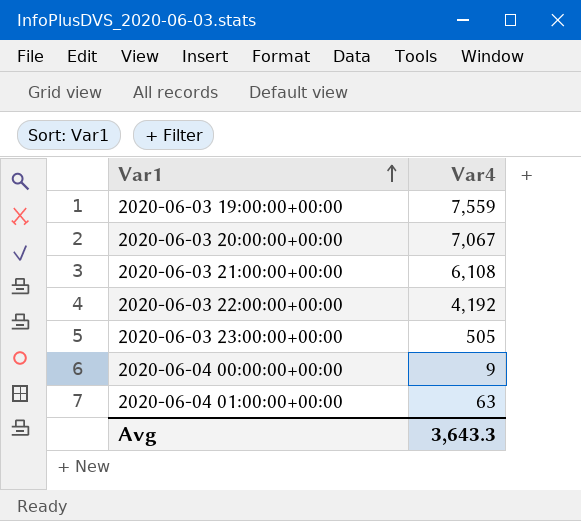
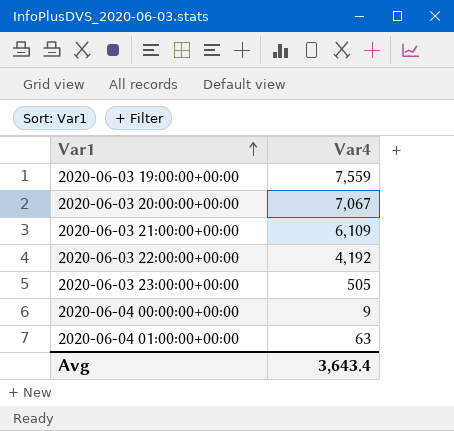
2020-06-03 21:00:00+00:00 | Var4: 6,108 -> 6,109
Avg | Var4: 3,643.3 -> 3,643.4

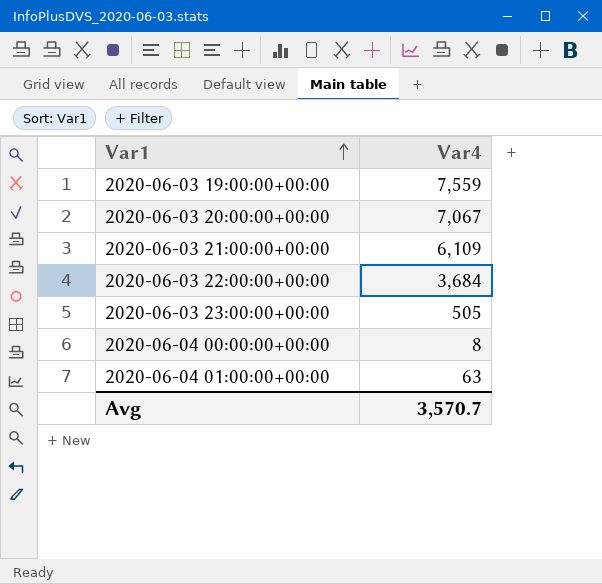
2020-06-03 22:00:00+00:00 | Var4: 4,192 -> 3,684
2020-06-04 00:00:00+00:00 | Var4: 9 -> 8
Avg | Var4: 3,643.4 -> 3,570.7

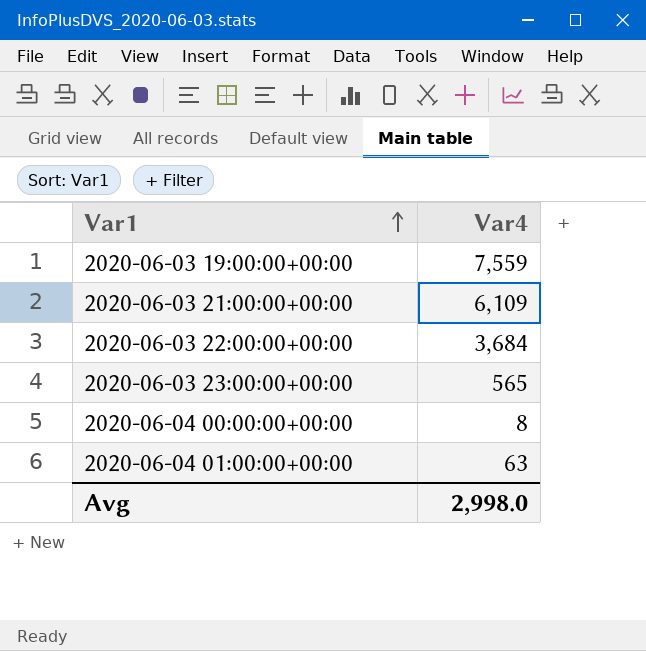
row 2020-06-03 20:00:00+00:00: 7,067 -> none
2020-06-03 23:00:00+00:00 | Var4: 505 -> 565
Avg | Var4: 3,570.7 -> 2,998.0

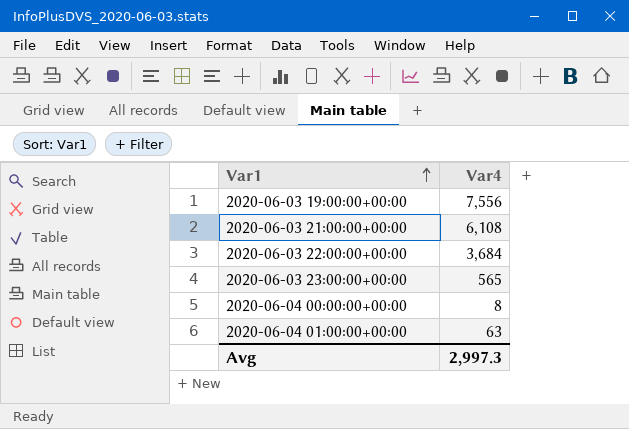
2020-06-03 19:00:00+00:00 | Var4: 7,559 -> 7,556
2020-06-03 21:00:00+00:00 | Var4: 6,109 -> 6,108
Avg | Var4: 2,998.0 -> 2,997.3

